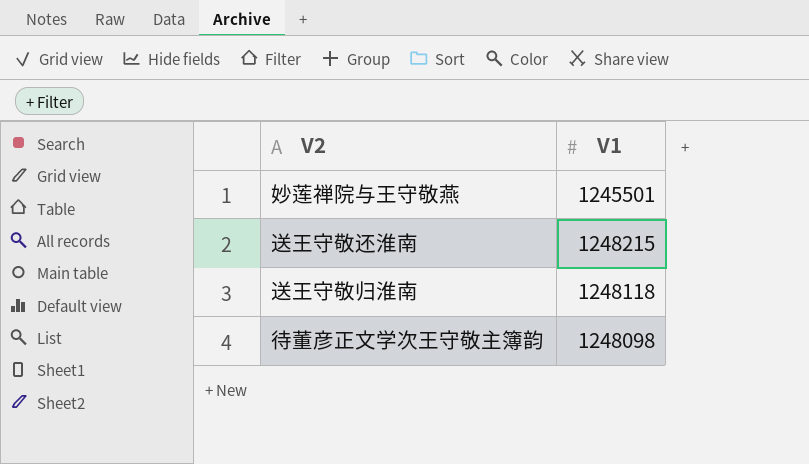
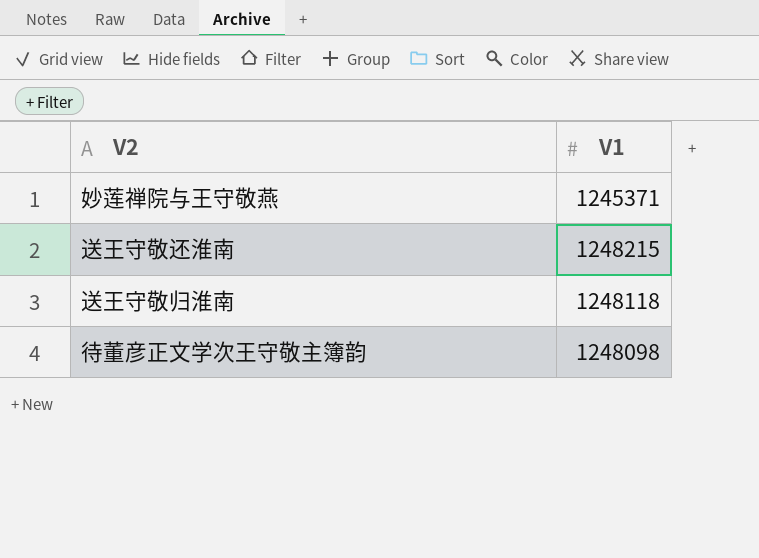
妙莲禅院与王守敬燕 | V1: 1245501 -> 1245371

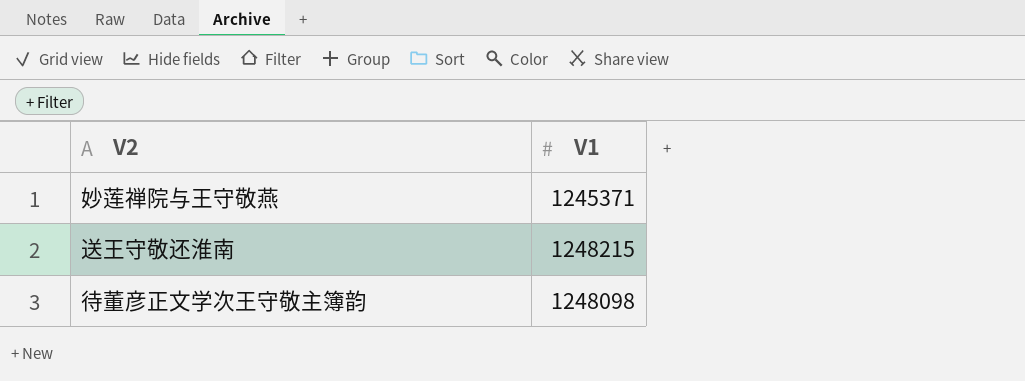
row 送王守敬归淮南: 1248118 -> none

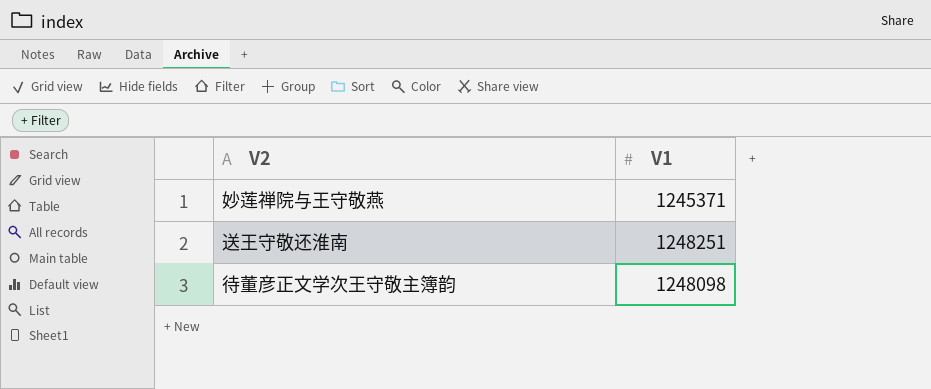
送王守敬还淮南 | V1: 1248215 -> 1248251

